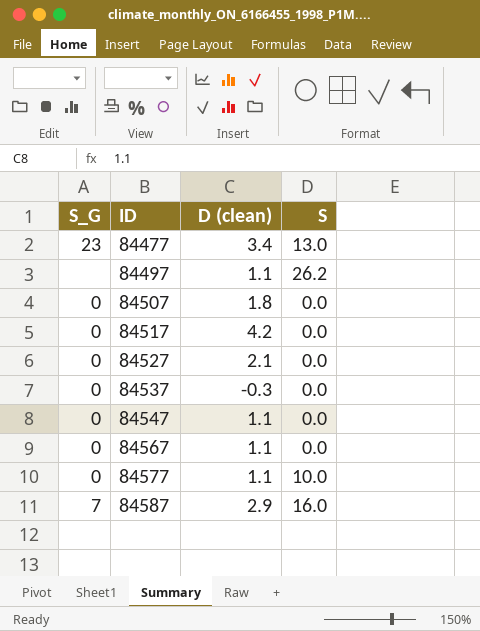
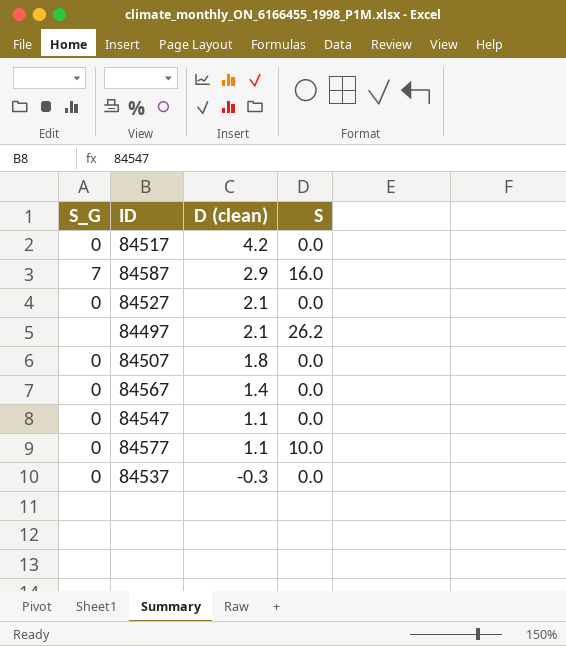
row order: ID ascending -> D (clean) descending
row 84477: 23 | 3.4 | 13.0 -> none
84497 | D (clean): 1.1 -> 2.1
84567 | D (clean): 1.1 -> 1.4

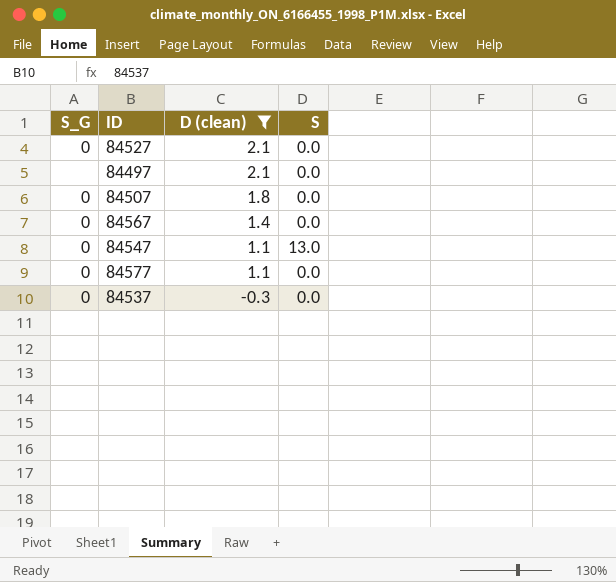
filter: none -> D (clean) <= 2.1
84497 | S: 26.2 -> 0.0
84547 | S: 0.0 -> 13.0
84577 | S: 10.0 -> 0.0

